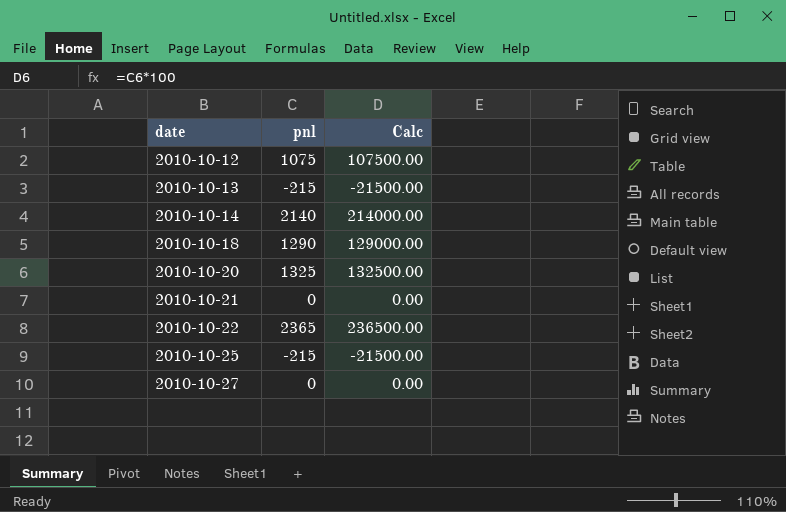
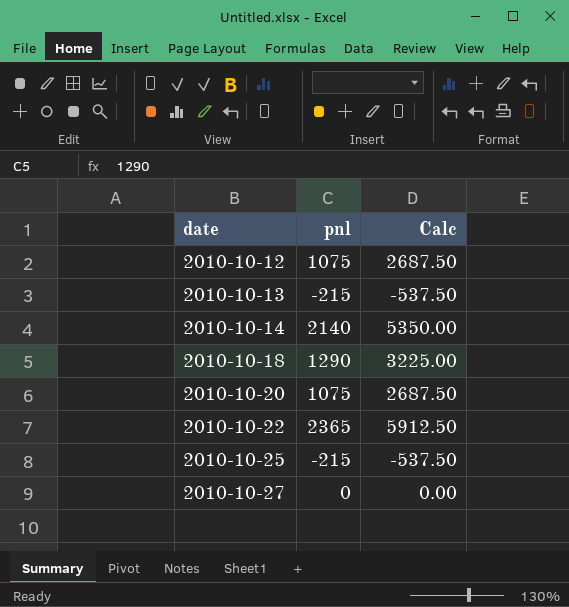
column Calc | formula: [pnl] * 100 -> [pnl] * 2.5
row 2010-10-21: 0 | 0.00 -> none
2010-10-20 | pnl: 1325 -> 1075

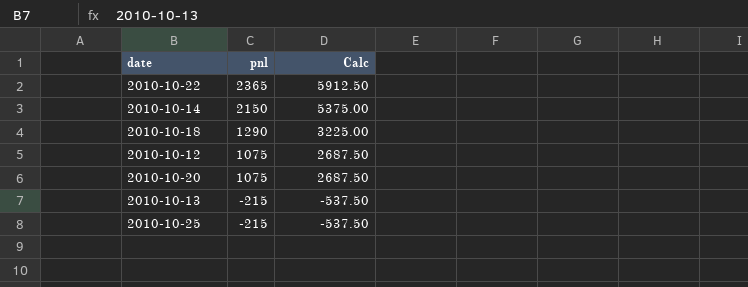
row order: date ascending -> pnl descending
row 2010-10-27: 0 | 0.00 -> none
2010-10-14 | pnl: 2140 -> 2150
2010-10-14 | Calc: 5350.00 -> 5375.00

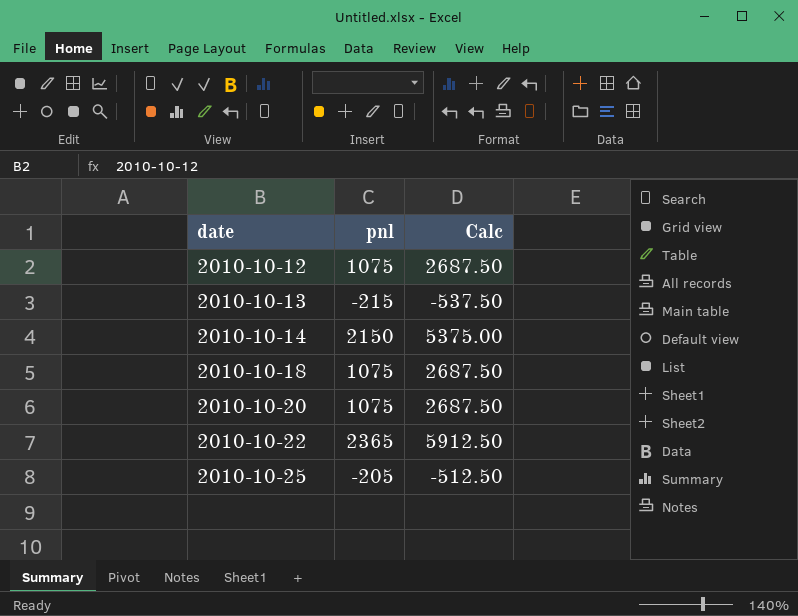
row order: pnl descending -> date ascending
2010-10-18 | pnl: 1290 -> 1075
2010-10-18 | Calc: 3225.00 -> 2687.50
2010-10-25 | pnl: -215 -> -205
2010-10-25 | Calc: -537.50 -> -512.50

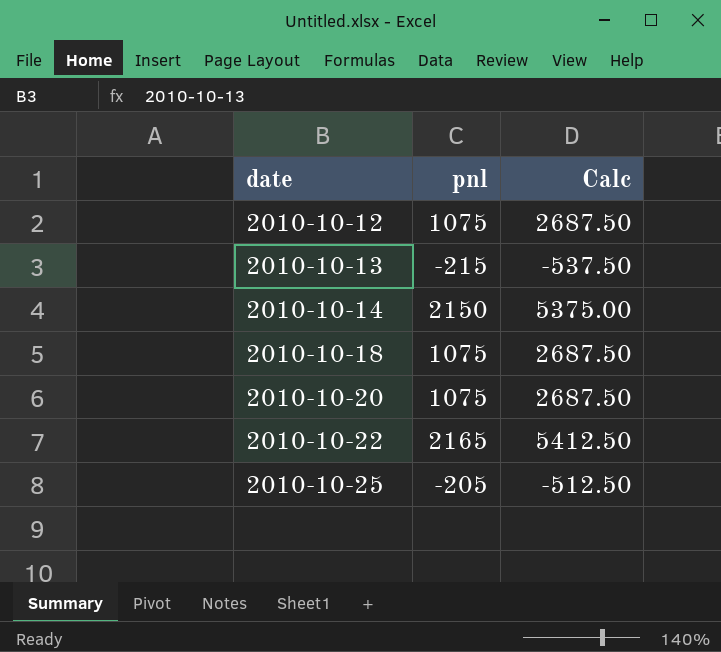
2010-10-22 | pnl: 2365 -> 2165
2010-10-22 | Calc: 5912.50 -> 5412.50

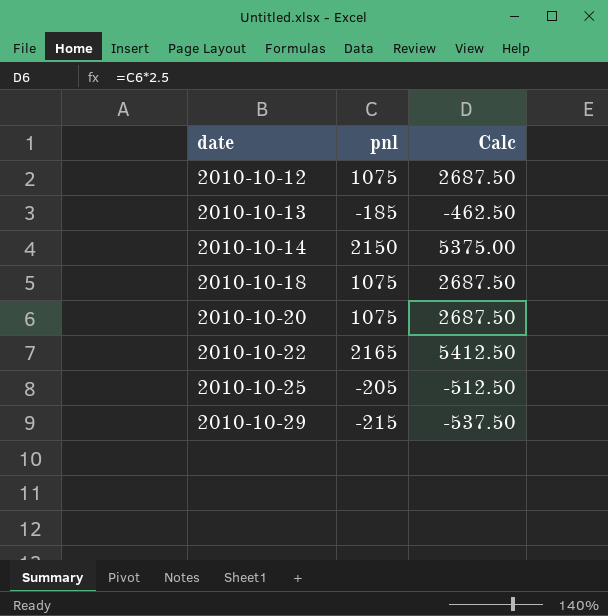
2010-10-13 | pnl: -215 -> -185
2010-10-13 | Calc: -537.50 -> -462.50
row 2010-10-29: none -> -215 | -537.50

